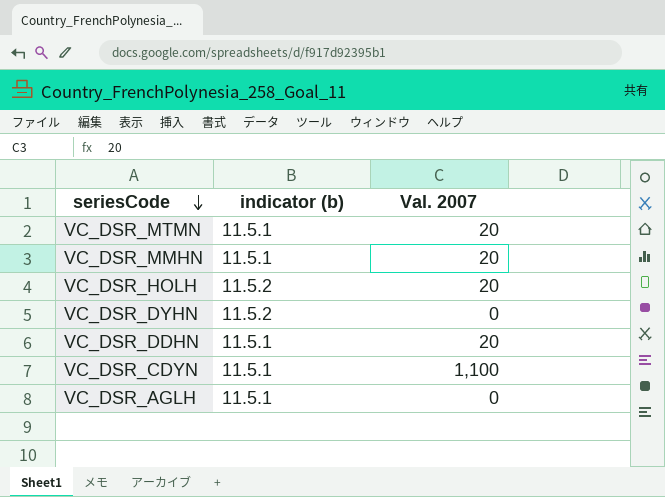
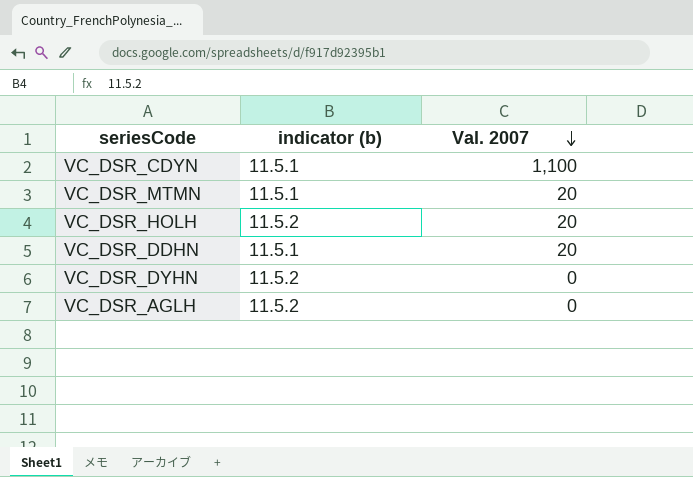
row order: seriesCode descending -> Val. 2007 descending
row VC_DSR_MMHN: 11.5.1 | 20 -> none
VC_DSR_AGLH | indicator (b): 11.5.1 -> 11.5.2

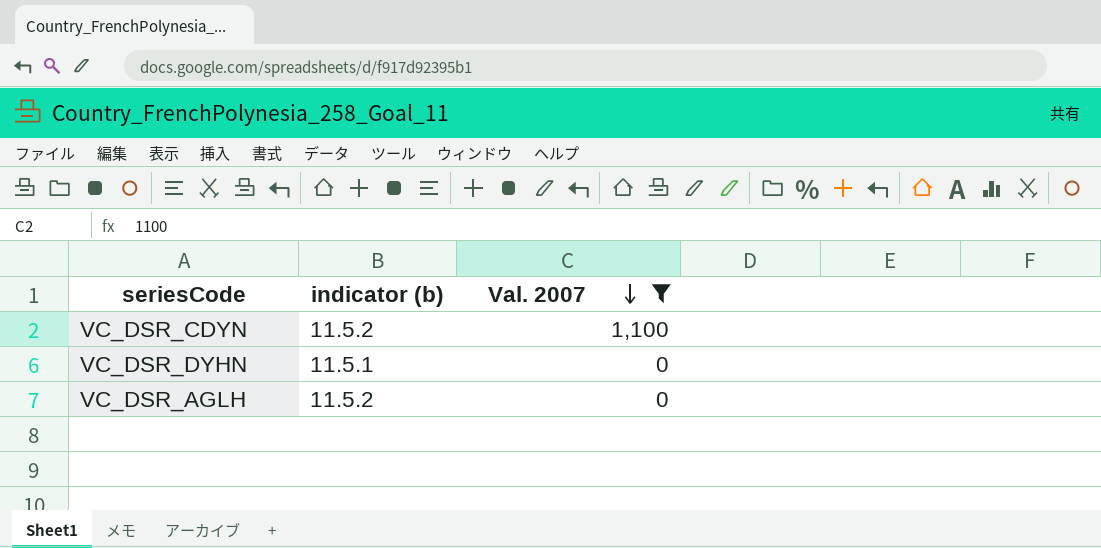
filter: none -> Val. 2007 != 20
VC_DSR_CDYN | indicator (b): 11.5.1 -> 11.5.2
VC_DSR_DYHN | indicator (b): 11.5.2 -> 11.5.1

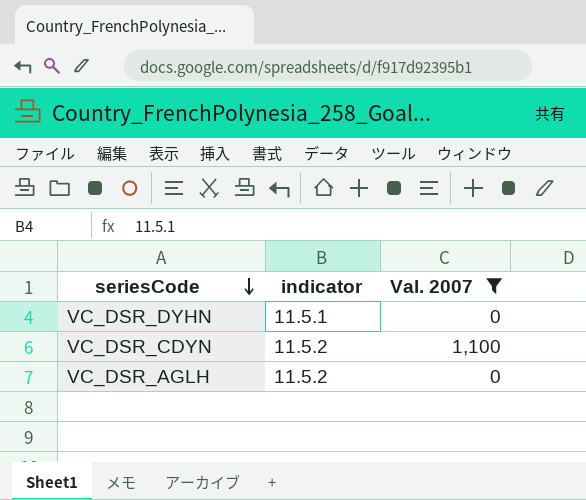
row order: Val. 2007 descending -> seriesCode descending
column name: indicator (b) -> indicator

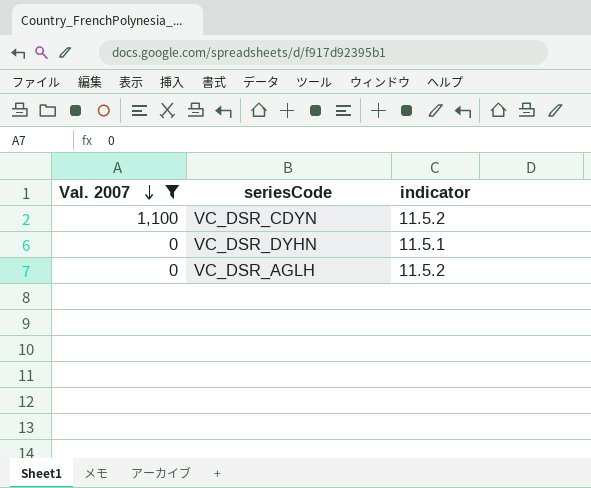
row order: seriesCode descending -> Val. 2007 descending
column Val. 2007 | position: 3 -> 1

